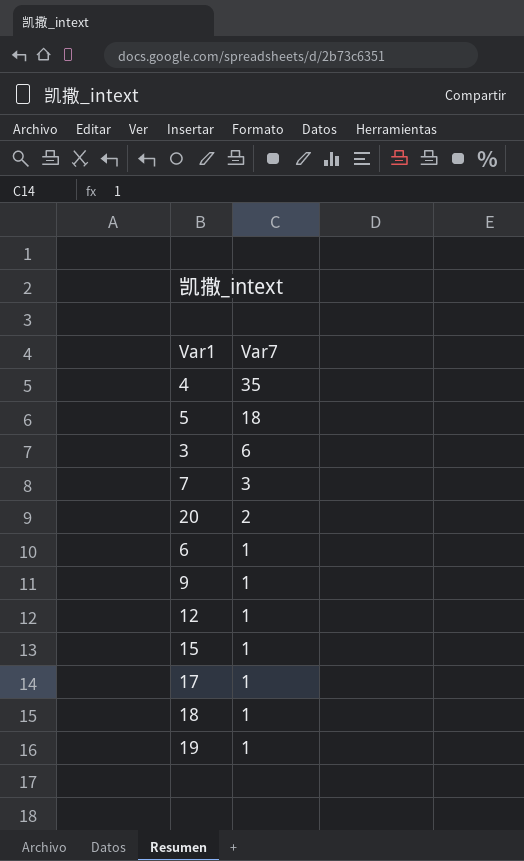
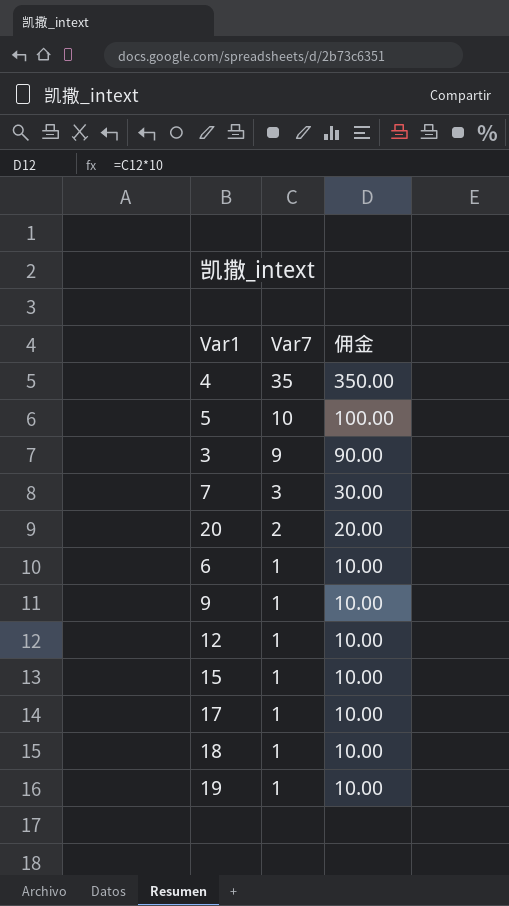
column 佣金 | formula: none -> [Var7] * 10
5 | Var7: 18 -> 10
3 | Var7: 6 -> 9

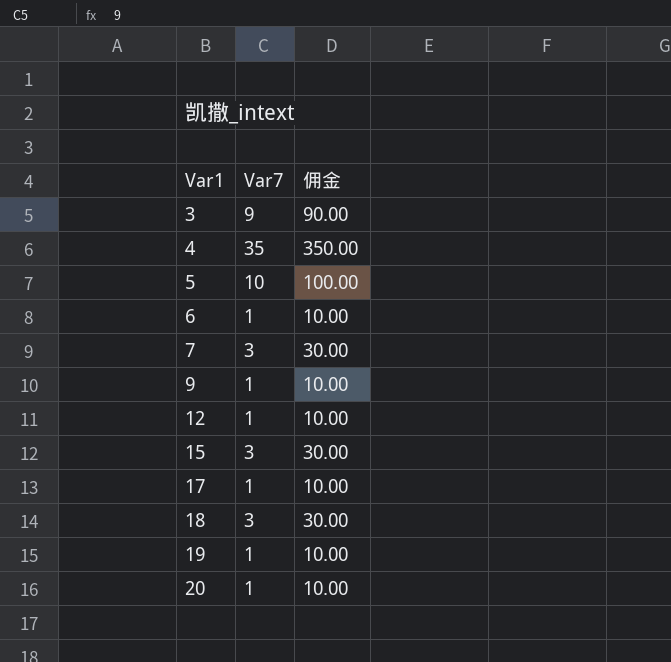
row order: Var7 descending -> Var1 ascending
15 | Var7: 1 -> 3
15 | 佣金: 10.00 -> 30.00
18 | Var7: 1 -> 3
18 | 佣金: 10.00 -> 30.00
20 | Var7: 2 -> 1
20 | 佣金: 20.00 -> 10.00

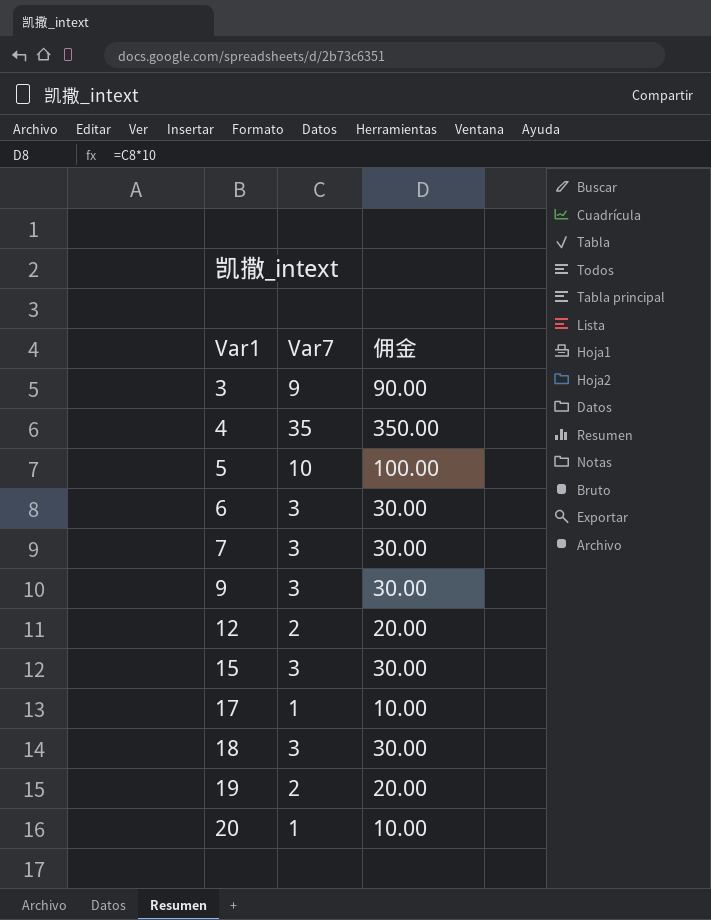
6 | Var7: 1 -> 3
6 | 佣金: 10.00 -> 30.00
9 | Var7: 1 -> 3
9 | 佣金: 10.00 -> 30.00
12 | Var7: 1 -> 2
12 | 佣金: 10.00 -> 20.00
19 | Var7: 1 -> 2
19 | 佣金: 10.00 -> 20.00

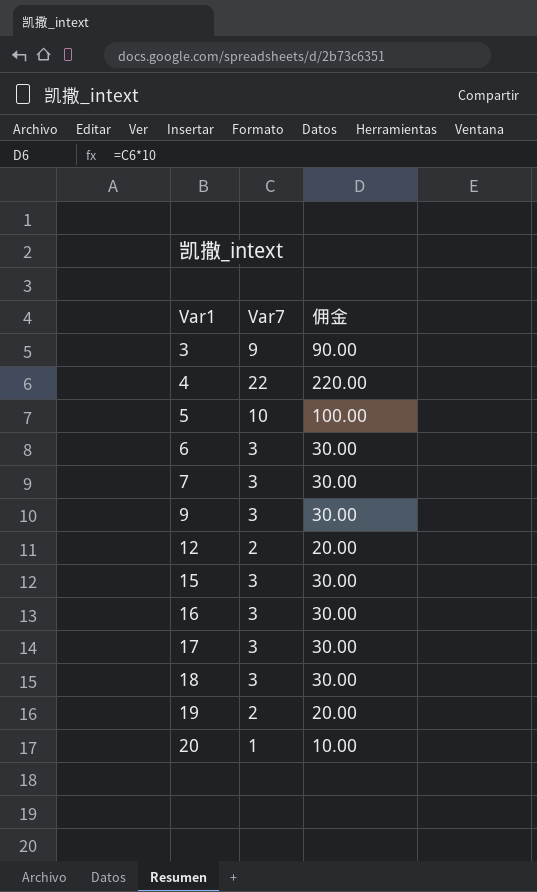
4 | Var7: 35 -> 22
4 | 佣金: 350.00 -> 220.00
row 16: none -> 3 | 30.00
17 | Var7: 1 -> 3
17 | 佣金: 10.00 -> 30.00

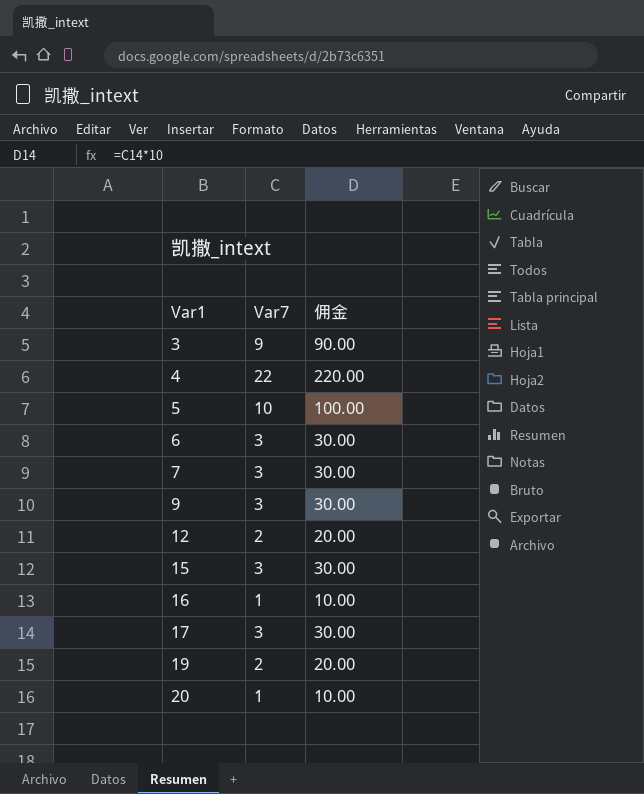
row 18: 3 | 30.00 -> none
16 | Var7: 3 -> 1
16 | 佣金: 30.00 -> 10.00

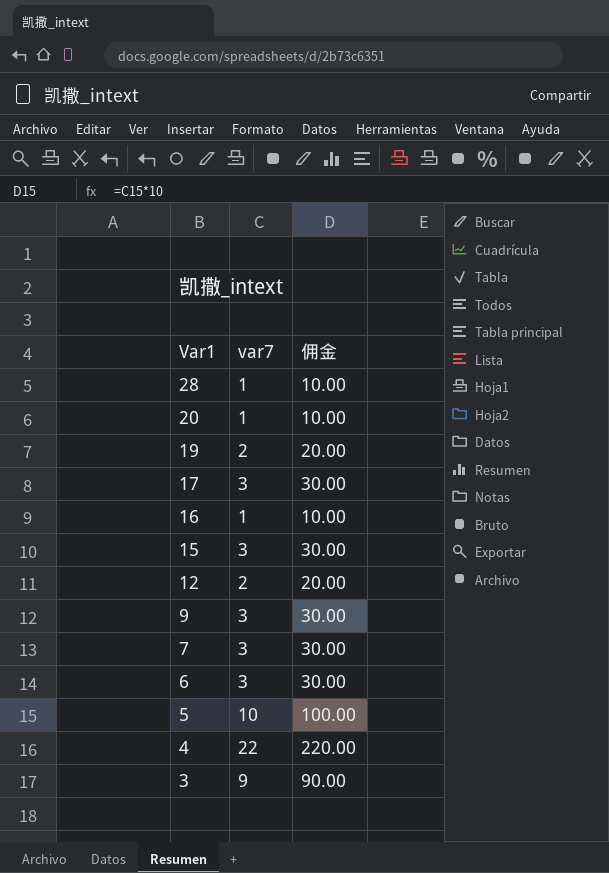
row order: Var1 ascending -> Var1 descending
column name: Var7 -> var7
row 28: none -> 1 | 10.00

